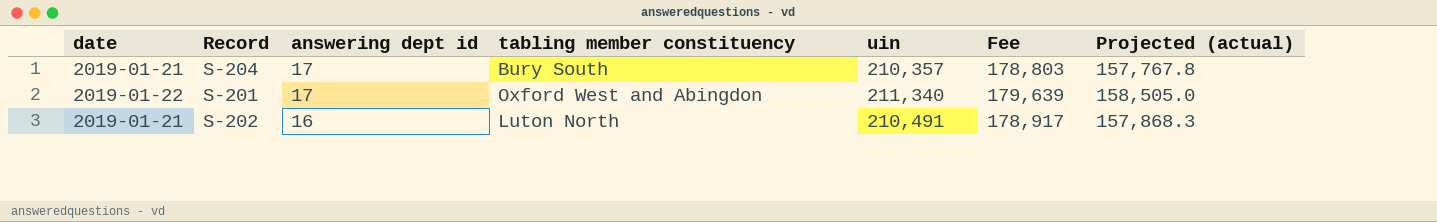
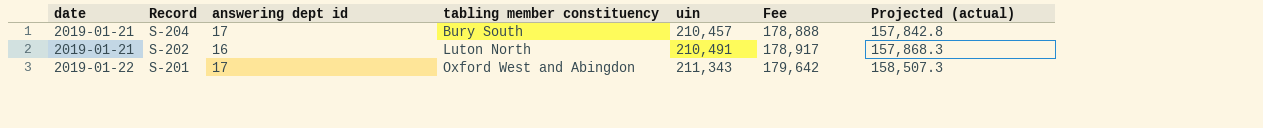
row order: answering dept id descending -> date ascending
S-204 | uin: 210,357 -> 210,457
S-204 | Fee: 178,803 -> 178,888
S-204 | Projected (actual): 157,767.8 -> 157,842.8
S-201 | uin: 211,340 -> 211,343
S-201 | Fee: 179,639 -> 179,642
S-201 | Projected (actual): 158,505.0 -> 158,507.3

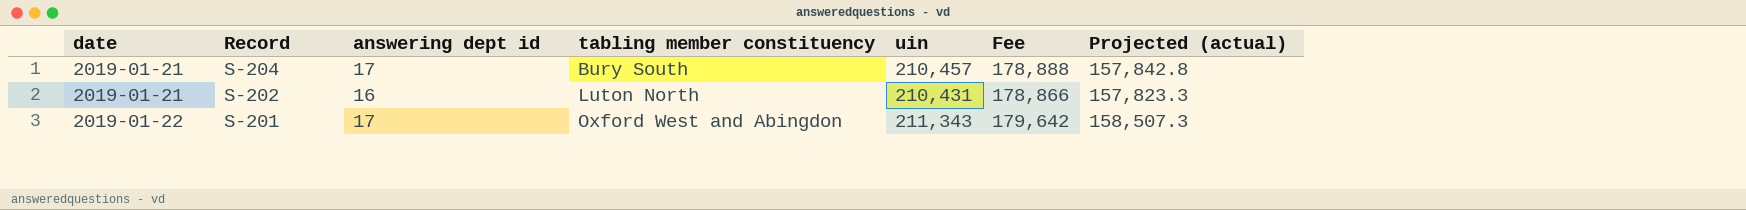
S-202 | uin: 210,491 -> 210,431
S-202 | Fee: 178,917 -> 178,866
S-202 | Projected (actual): 157,868.3 -> 157,823.3

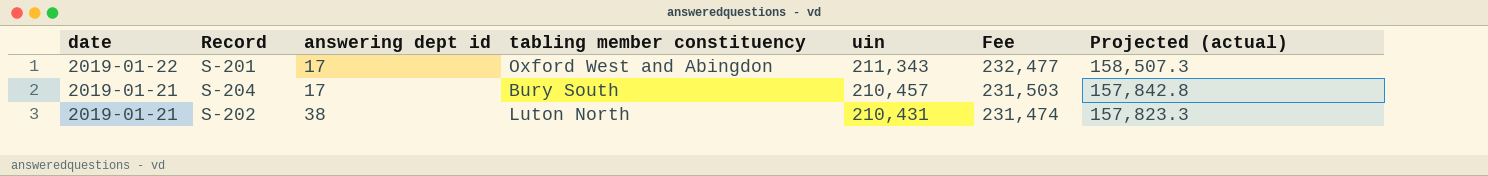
row order: date ascending -> date descending
column Fee | formula: [uin] * 0.85 -> [uin] * 1.1
S-202 | answering dept id: 16 -> 38

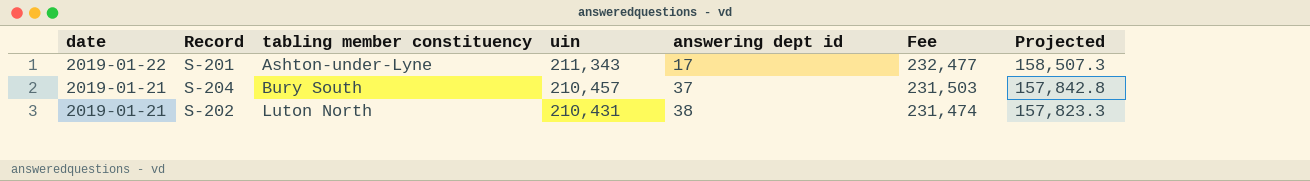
column answering dept id | position: 3 -> 5
column name: Projected (actual) -> Projected
S-201 | tabling member constituency: Oxford West and Abingdon -> Ashton-under-Lyne
S-204 | answering dept id: 17 -> 37

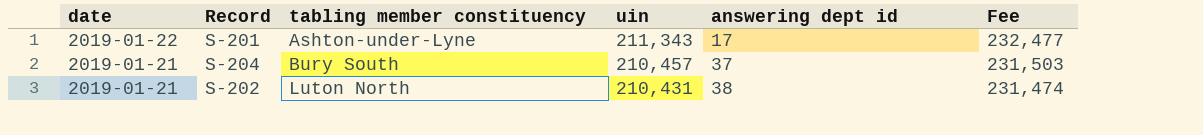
column Projected | formula: [uin] * 0.75 -> none

